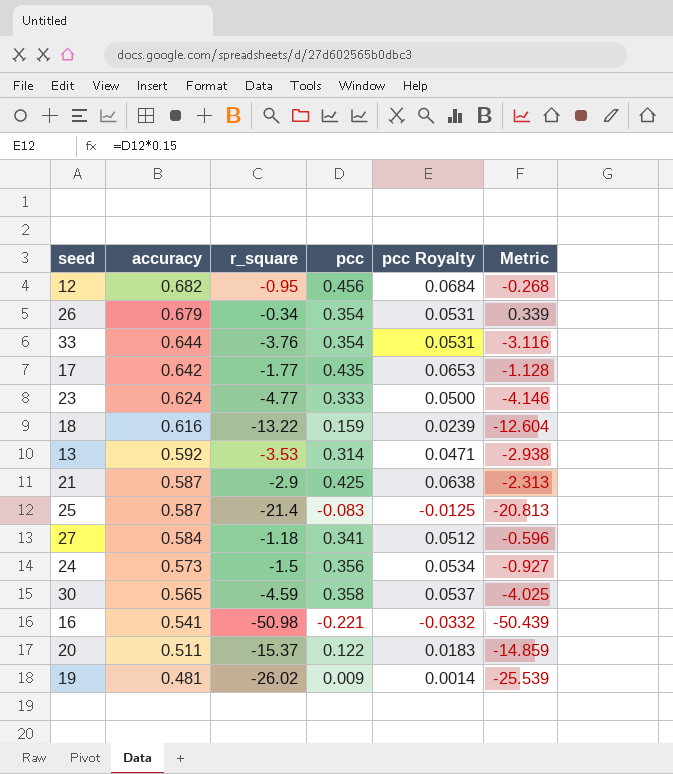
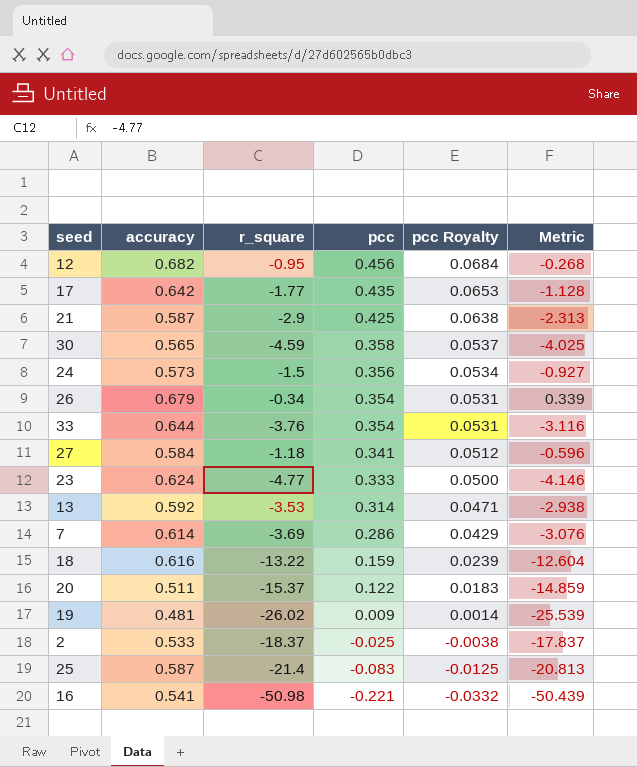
row order: accuracy descending -> pcc descending
row 7: none -> 0.614 | -3.69 | 0.286 | 0.0429 | -3.076
row 2: none -> 0.533 | -18.37 | -0.025 | -0.0038 | -17.837

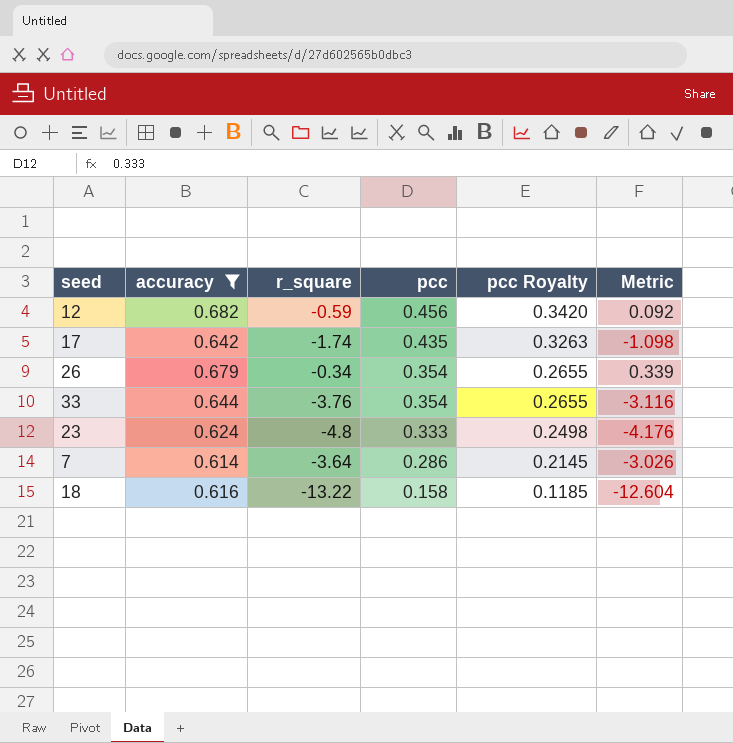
filter: none -> accuracy >= 0.614
column pcc Royalty | formula: [pcc] * 0.15 -> [pcc] * 0.75
12 | r_square: -0.95 -> -0.59
12 | Metric: -0.268 -> 0.092
17 | r_square: -1.77 -> -1.74
17 | Metric: -1.128 -> -1.098
23 | r_square: -4.77 -> -4.8
23 | Metric: -4.146 -> -4.176
7 | r_square: -3.69 -> -3.64
7 | Metric: -3.076 -> -3.026
18 | pcc: 0.159 -> 0.158

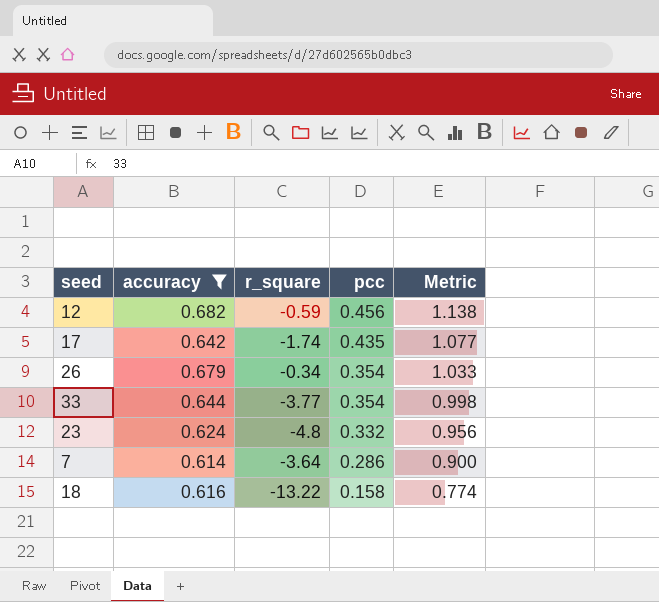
column pcc Royalty | formula: [pcc] * 0.75 -> none
column Metric | formula: [accuracy] + [r_square] -> [accuracy] + [pcc]
33 | r_square: -3.76 -> -3.77
23 | pcc: 0.333 -> 0.332

